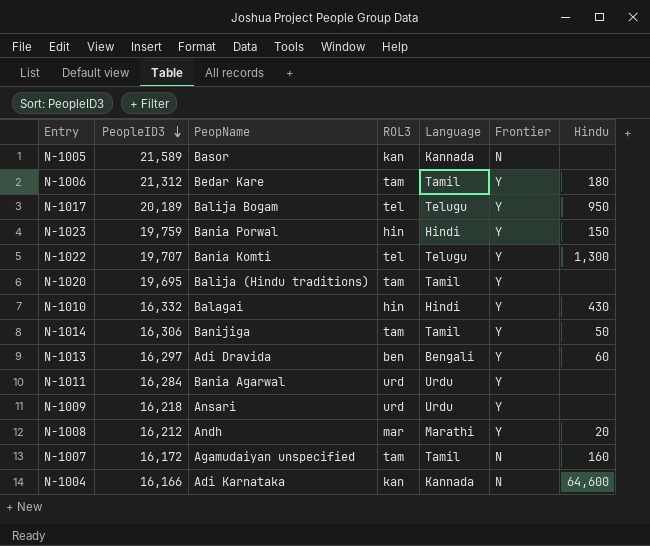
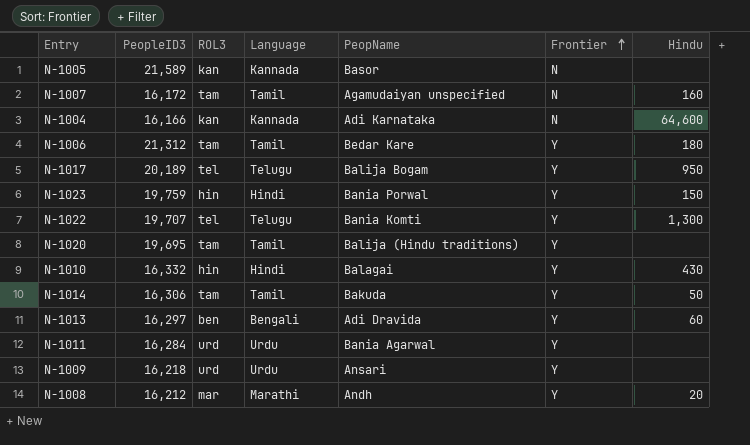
row order: PeopleID3 descending -> Frontier ascending
column PeopName | position: 3 -> 5
N-1014 | PeopName: Banijiga -> Bakuda

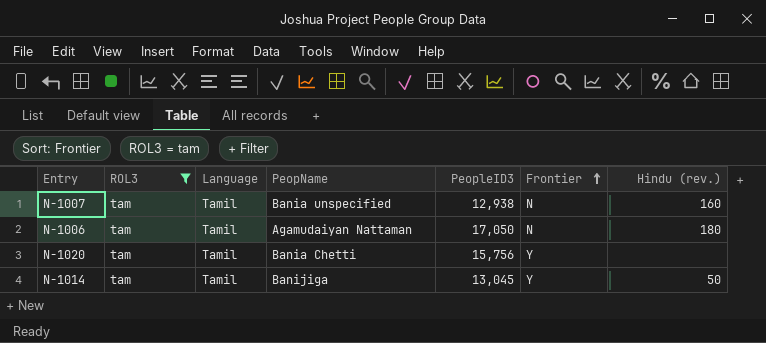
filter: none -> ROL3 = tam
column PeopleID3 | position: 2 -> 5
column name: Hindu -> Hindu (rev.)
N-1007 | PeopName: Agamudaiyan unspecified -> Bania unspecified
N-1007 | PeopleID3: 16,172 -> 12,938
N-1006 | PeopName: Bedar Kare -> Agamudaiyan Nattaman
N-1006 | PeopleID3: 21,312 -> 17,050
N-1006 | Frontier: Y -> N
N-1020 | PeopName: Balija (Hindu traditions) -> Bania Chetti
N-1020 | PeopleID3: 19,695 -> 15,756
N-1014 | PeopName: Bakuda -> Banijiga
N-1014 | PeopleID3: 16,306 -> 13,045

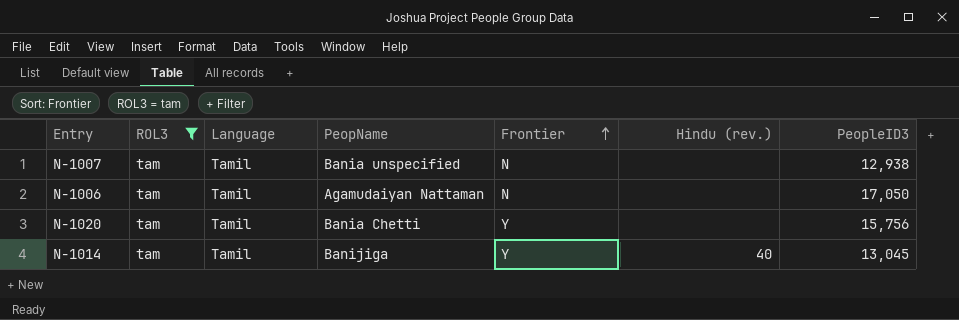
column PeopleID3 | position: 5 -> 7
N-1007 | Hindu (rev.): 160 -> none
N-1006 | Hindu (rev.): 180 -> none
N-1014 | Hindu (rev.): 50 -> 40

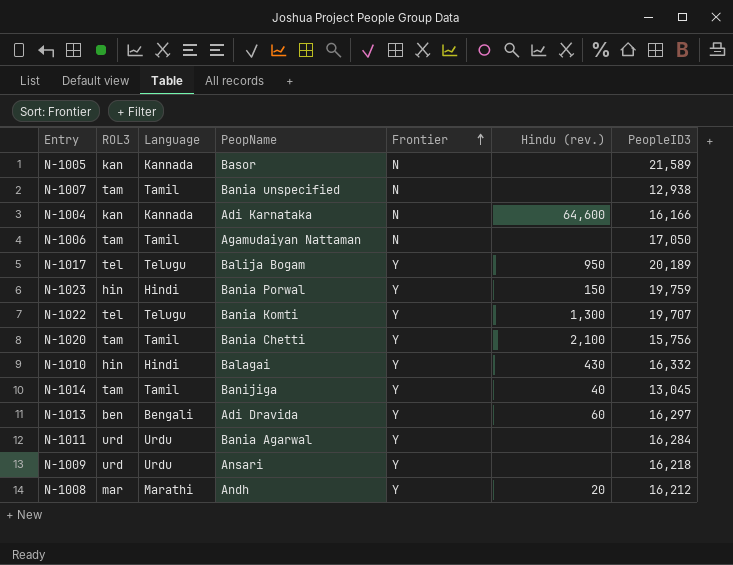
filter: ROL3 = tam -> none
N-1020 | Hindu (rev.): none -> 2,100

